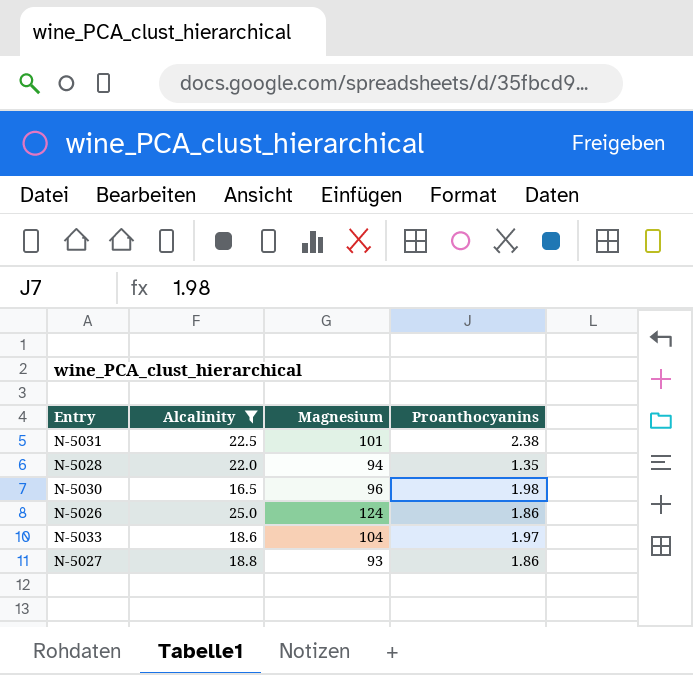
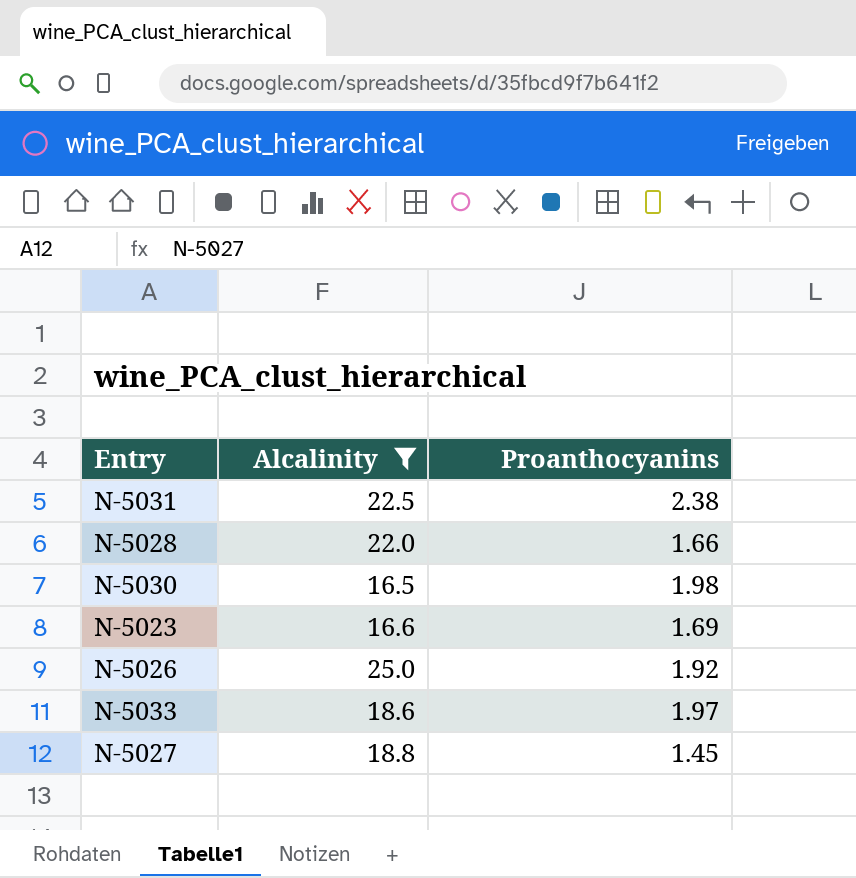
column Magnesium | position: 3 -> none
N-5028 | Proanthocyanins: 1.35 -> 1.66
row N-5023: none -> 16.6 | 1.69
N-5026 | Proanthocyanins: 1.86 -> 1.92
N-5027 | Proanthocyanins: 1.86 -> 1.45

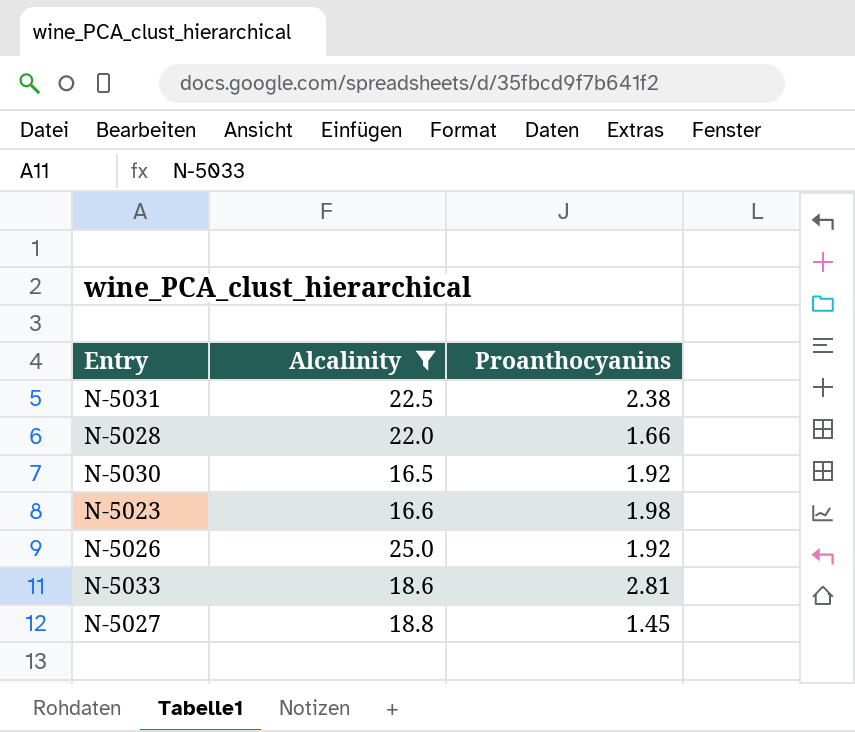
N-5030 | Proanthocyanins: 1.98 -> 1.92
N-5023 | Proanthocyanins: 1.69 -> 1.98
N-5033 | Proanthocyanins: 1.97 -> 2.81

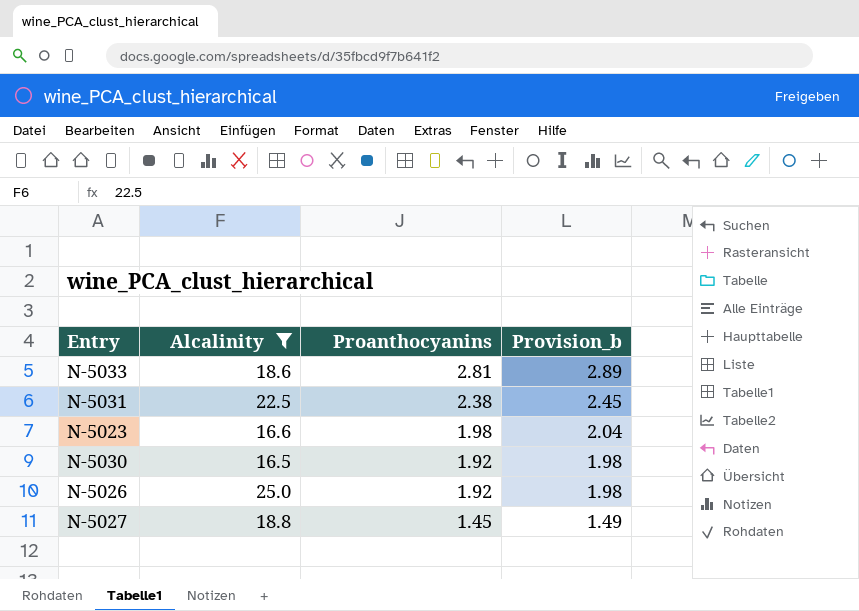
row order: none -> Proanthocyanins descending
column Provision_b | formula: none -> [Proanthocyanins] * 1.03
row N-5028: 22.0 | 1.66 -> none

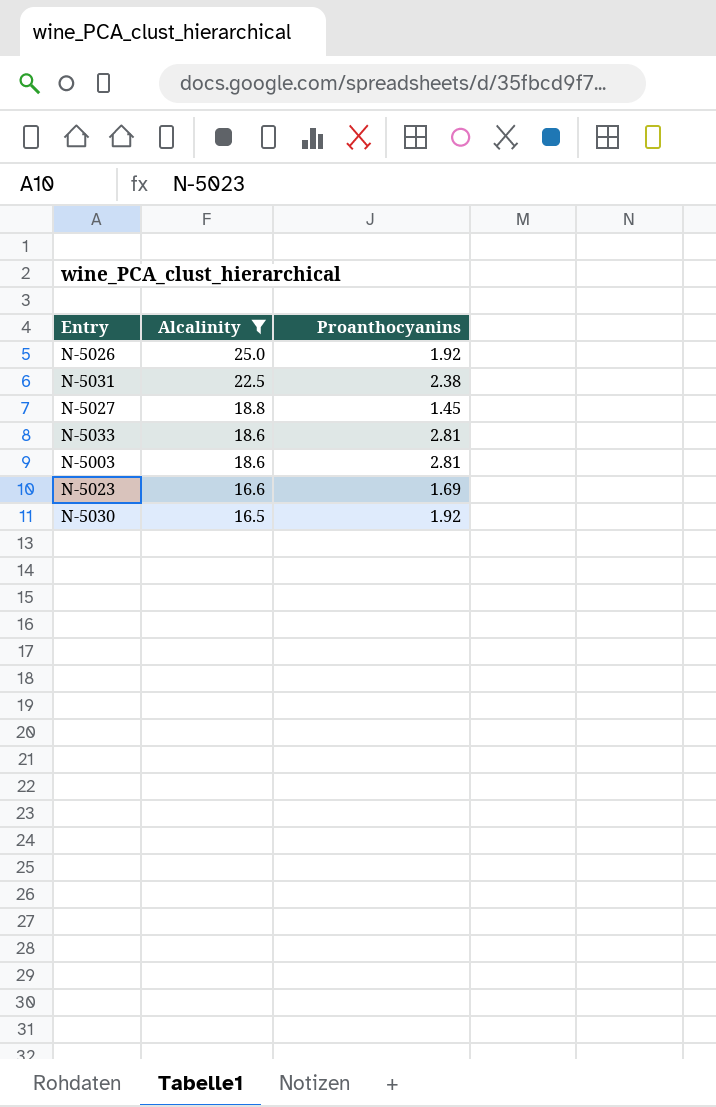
row order: Proanthocyanins descending -> Alcalinity descending
column Provision_b | formula: [Proanthocyanins] * 1.03 -> none
row N-5003: none -> 18.6 | 2.81
N-5023 | Proanthocyanins: 1.98 -> 1.69

